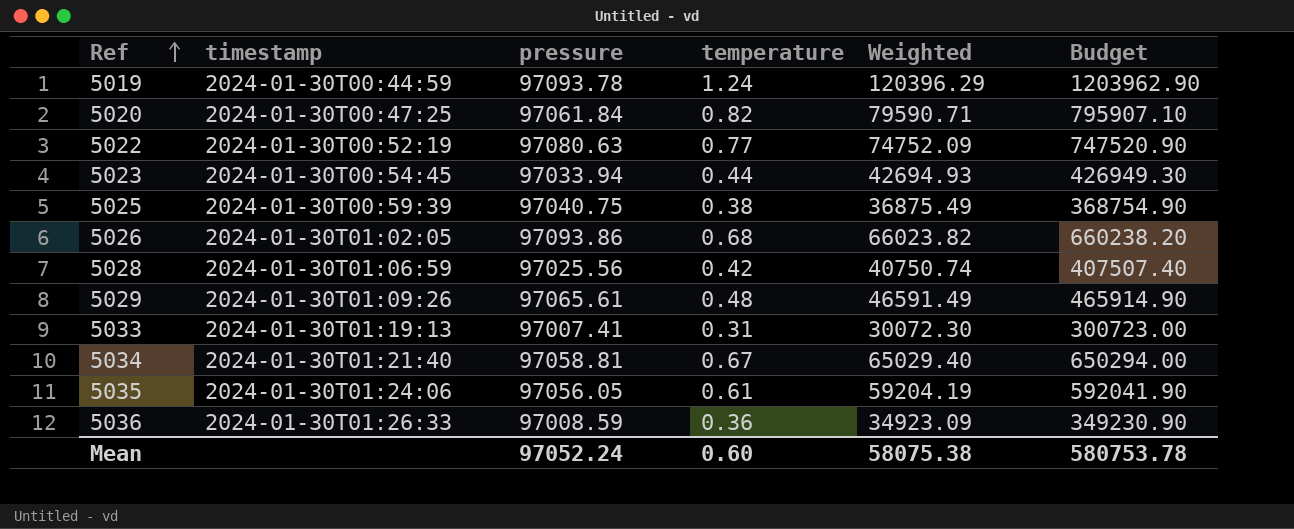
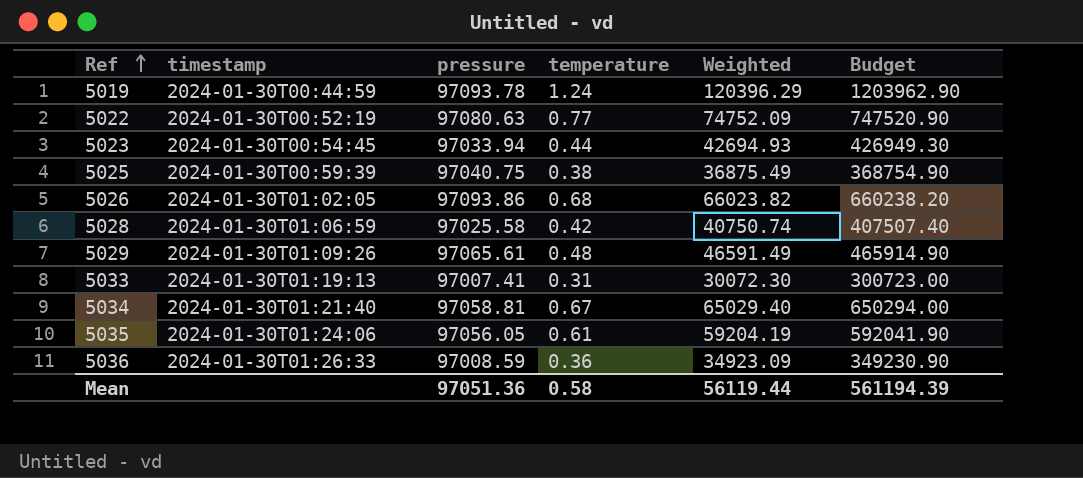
row 5020: 2024-01-30T00:47:25 | 97061.84 | 0.82 | 79590.71 | 795907.10 -> none
5028 | pressure: 97025.56 -> 97025.58
Mean | pressure: 97052.24 -> 97051.36
Mean | temperature: 0.60 -> 0.58
Mean | Weighted: 58075.38 -> 56119.44
Mean | Budget: 580753.78 -> 561194.39

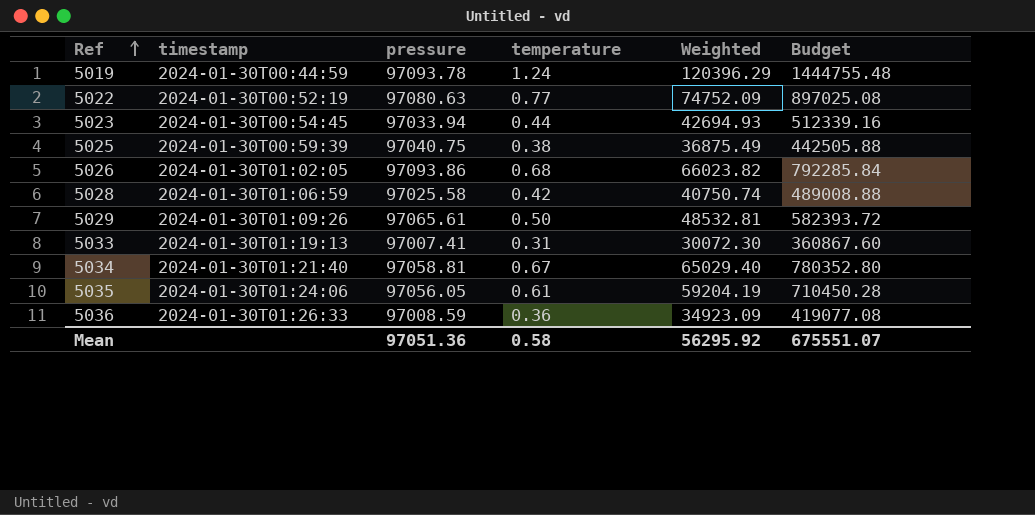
column Budget | formula: [Weighted] * 10 -> [Weighted] * 12
5029 | temperature: 0.48 -> 0.50
5029 | Weighted: 46591.49 -> 48532.81
Mean | Weighted: 56119.44 -> 56295.92
Mean | Budget: 561194.39 -> 675551.07

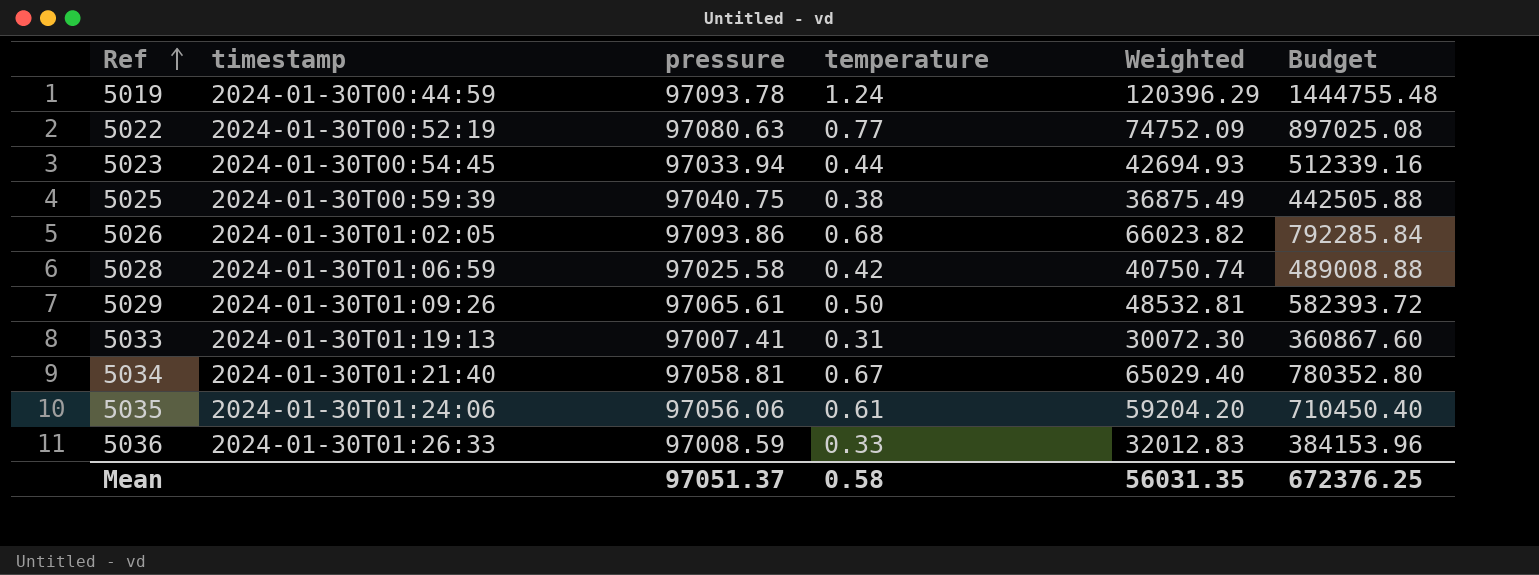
5035 | pressure: 97056.05 -> 97056.06
5035 | Weighted: 59204.19 -> 59204.20
5035 | Budget: 710450.28 -> 710450.40
5036 | temperature: 0.36 -> 0.33
5036 | Weighted: 34923.09 -> 32012.83
5036 | Budget: 419077.08 -> 384153.96
Mean | pressure: 97051.36 -> 97051.37
Mean | Weighted: 56295.92 -> 56031.35
Mean | Budget: 675551.07 -> 672376.25

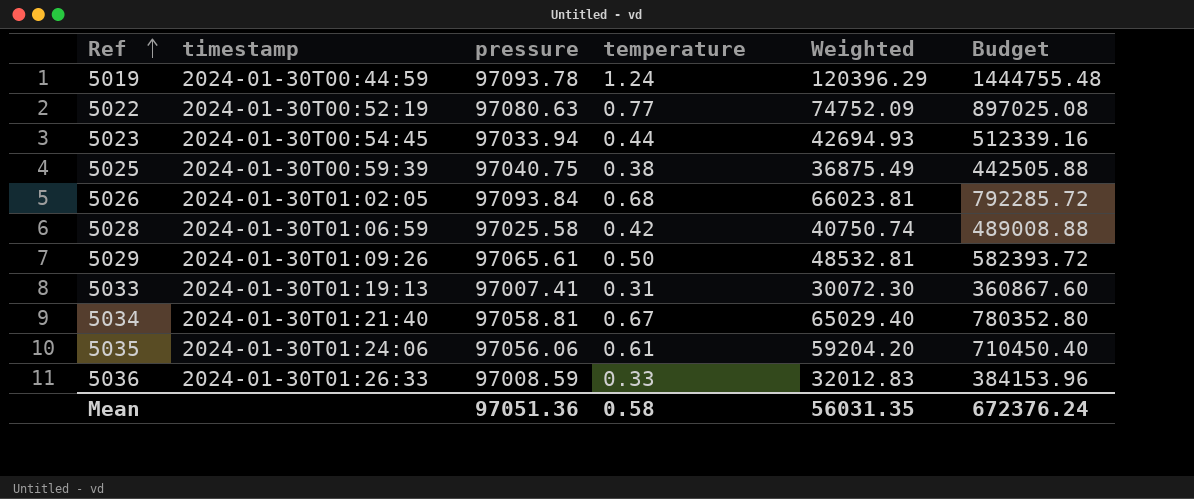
5026 | pressure: 97093.86 -> 97093.84
5026 | Weighted: 66023.82 -> 66023.81
5026 | Budget: 792285.84 -> 792285.72
Mean | pressure: 97051.37 -> 97051.36
Mean | Budget: 672376.25 -> 672376.24

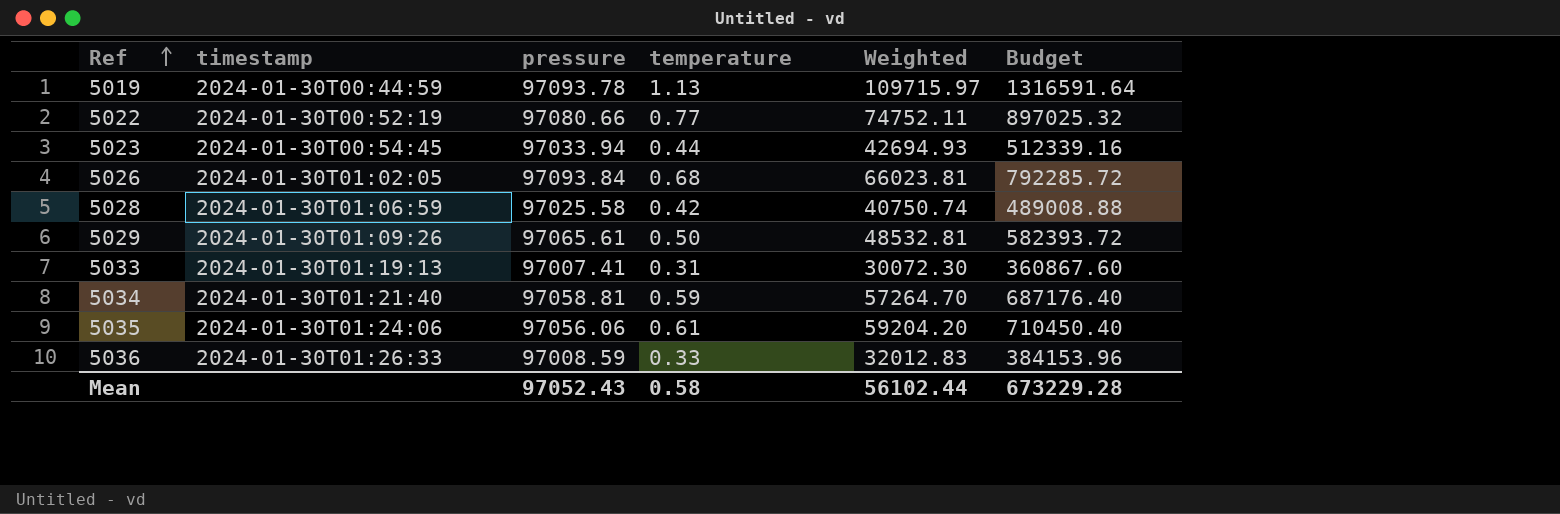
row 5025: 2024-01-30T00:59:39 | 97040.75 | 0.38 | 36875.49 | 442505.88 -> none
5019 | temperature: 1.24 -> 1.13
5019 | Weighted: 120396.29 -> 109715.97
5019 | Budget: 1444755.48 -> 1316591.64
5022 | pressure: 97080.63 -> 97080.66
5022 | Weighted: 74752.09 -> 74752.11
5022 | Budget: 897025.08 -> 897025.32
5034 | temperature: 0.67 -> 0.59
5034 | Weighted: 65029.40 -> 57264.70
5034 | Budget: 780352.80 -> 687176.40
Mean | pressure: 97051.36 -> 97052.43
Mean | Weighted: 56031.35 -> 56102.44
Mean | Budget: 672376.24 -> 673229.28

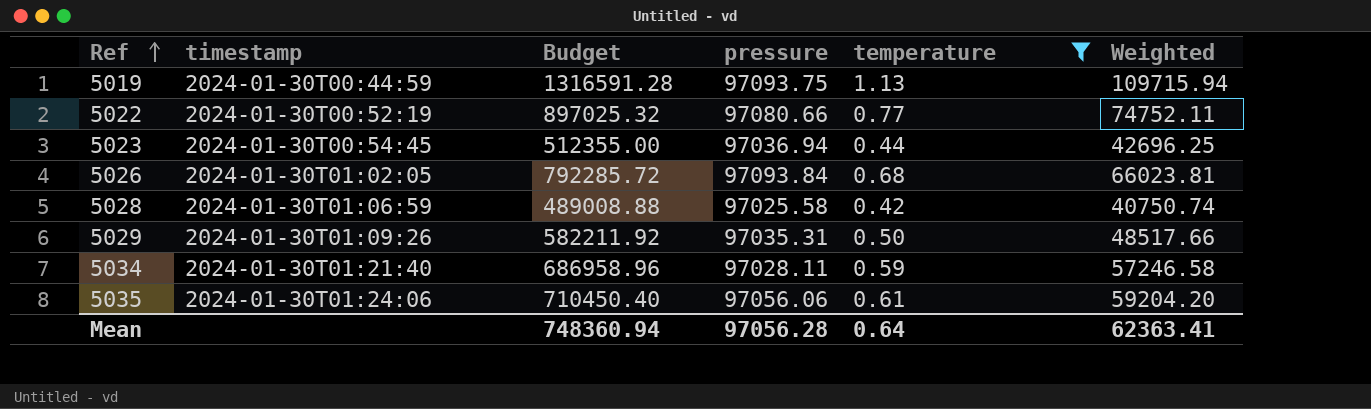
filter: none -> temperature >= 0.42
column Budget | position: 6 -> 3
5019 | Budget: 1316591.64 -> 1316591.28
5019 | pressure: 97093.78 -> 97093.75
5019 | Weighted: 109715.97 -> 109715.94
5023 | Budget: 512339.16 -> 512355.00
5023 | pressure: 97033.94 -> 97036.94
5023 | Weighted: 42694.93 -> 42696.25
5029 | Budget: 582393.72 -> 582211.92
5029 | pressure: 97065.61 -> 97035.31
5029 | Weighted: 48532.81 -> 48517.66
5034 | Budget: 687176.40 -> 686958.96
5034 | pressure: 97058.81 -> 97028.11
5034 | Weighted: 57264.70 -> 57246.58
Mean | Budget: 673229.28 -> 748360.94
Mean | pressure: 97052.43 -> 97056.28
Mean | temperature: 0.58 -> 0.64
Mean | Weighted: 56102.44 -> 62363.41

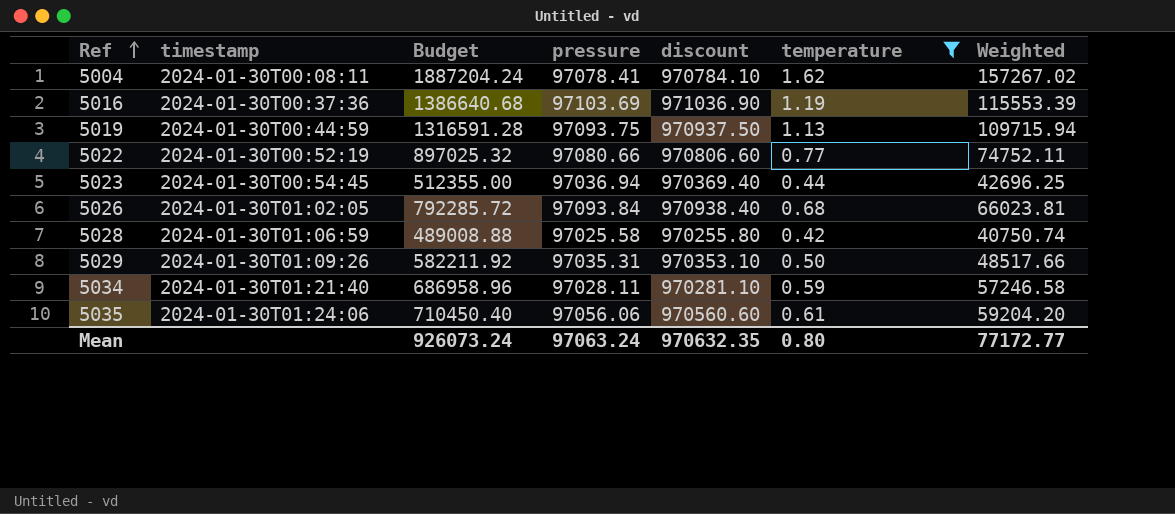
column discount | formula: none -> [pressure] * 10
row 5004: none -> 2024-01-30T00:08:11 | 1887204.24 | 97078.41 | 970784.10 | 1.62 | 157267.02
row 5016: none -> 2024-01-30T00:37:36 | 1386640.68 | 97103.69 | 971036.90 | 1.19 | 115553.39
Mean | Budget: 748360.94 -> 926073.24
Mean | pressure: 97056.28 -> 97063.24
Mean | temperature: 0.64 -> 0.80
Mean | Weighted: 62363.41 -> 77172.77

